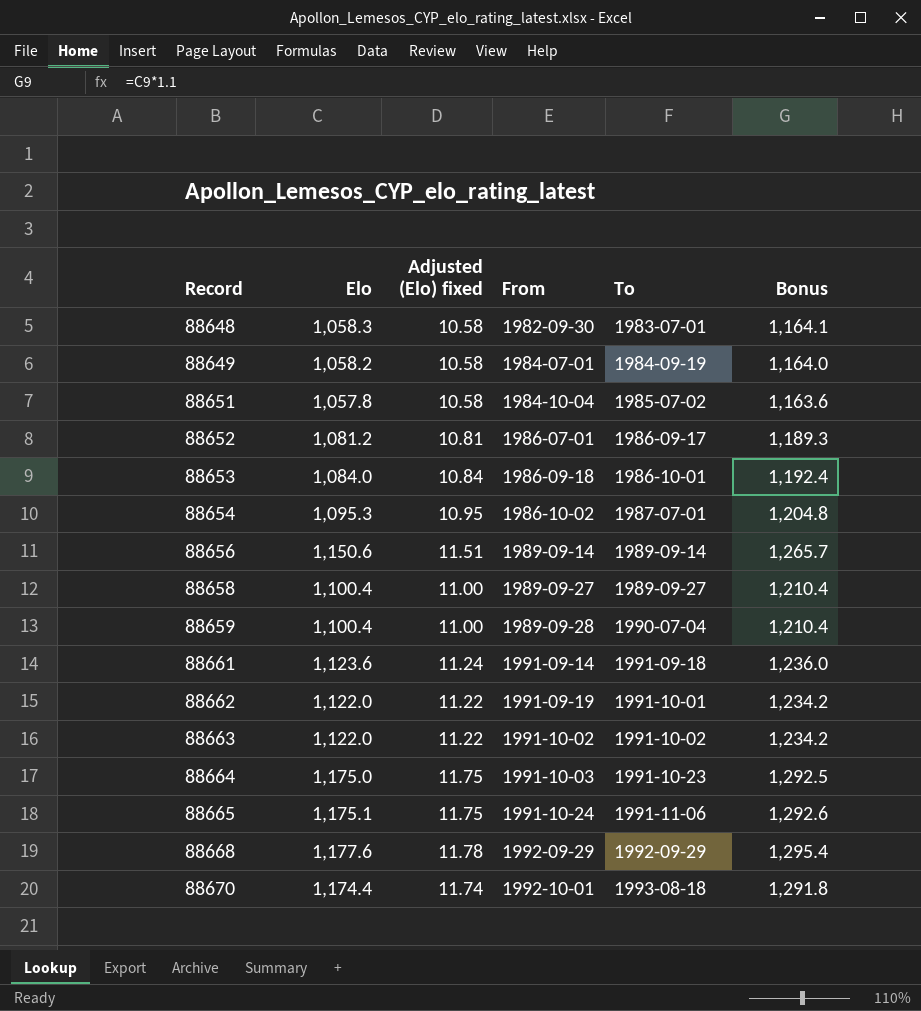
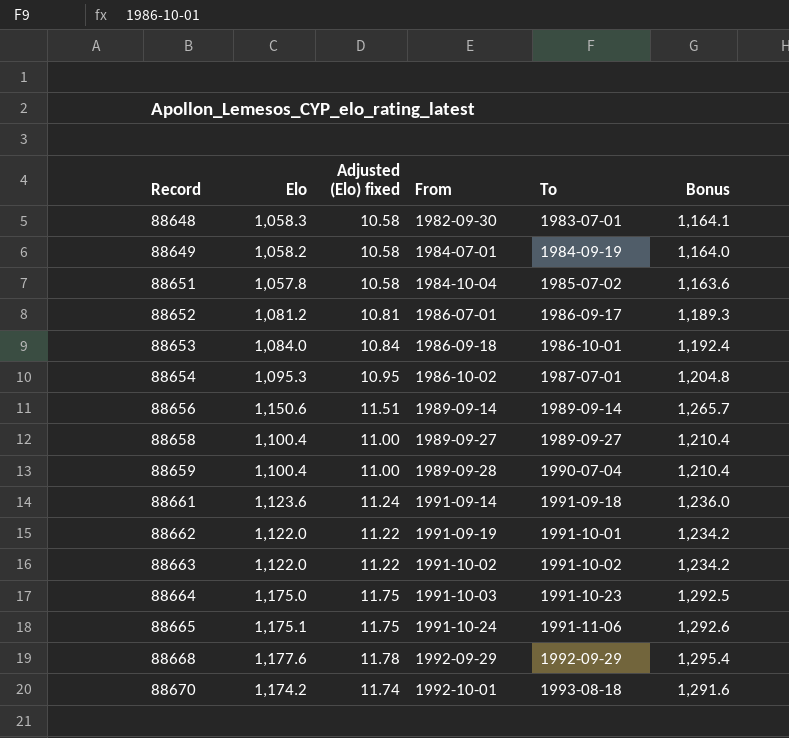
88670 | Elo: 1,174.4 -> 1,174.2
88670 | Bonus: 1,291.8 -> 1,291.6

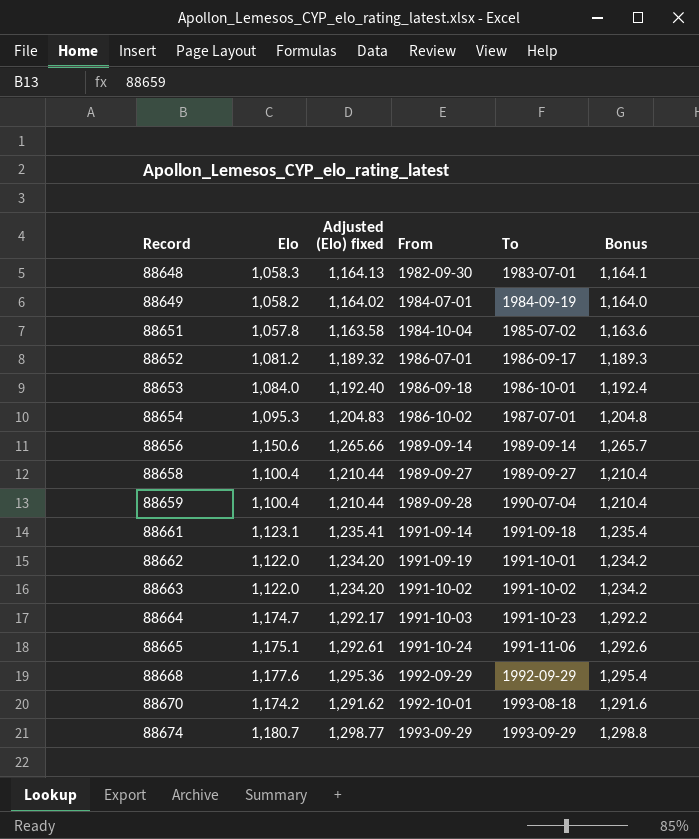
column Adjusted (Elo) fixed | formula: [Elo] * 0.01 -> [Elo] * 1.1
88661 | Elo: 1,123.6 -> 1,123.1
88661 | Bonus: 1,236.0 -> 1,235.4
88664 | Elo: 1,175.0 -> 1,174.7
88664 | Bonus: 1,292.5 -> 1,292.2
row 88674: none -> 1,180.7 | 1,298.77 | 1993-09-29 | 1993-09-29 | 1,298.8

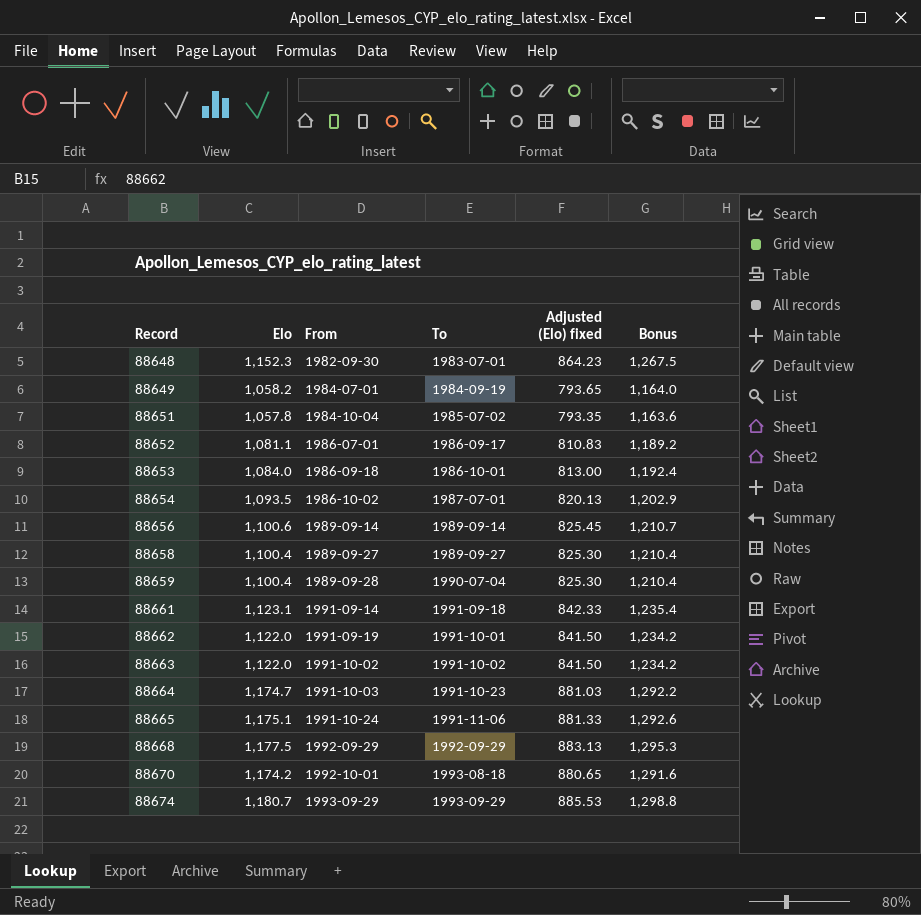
column Adjusted (Elo) fixed | formula: [Elo] * 1.1 -> [Elo] * 0.75
column Adjusted (Elo) fixed | position: 3 -> 5
88648 | Elo: 1,058.3 -> 1,152.3
88648 | Bonus: 1,164.1 -> 1,267.5
88652 | Elo: 1,081.2 -> 1,081.1
88652 | Bonus: 1,189.3 -> 1,189.2
88654 | Elo: 1,095.3 -> 1,093.5
88654 | Bonus: 1,204.8 -> 1,202.9
88656 | Elo: 1,150.6 -> 1,100.6
88656 | Bonus: 1,265.7 -> 1,210.7
88668 | Elo: 1,177.6 -> 1,177.5
88668 | Bonus: 1,295.4 -> 1,295.3

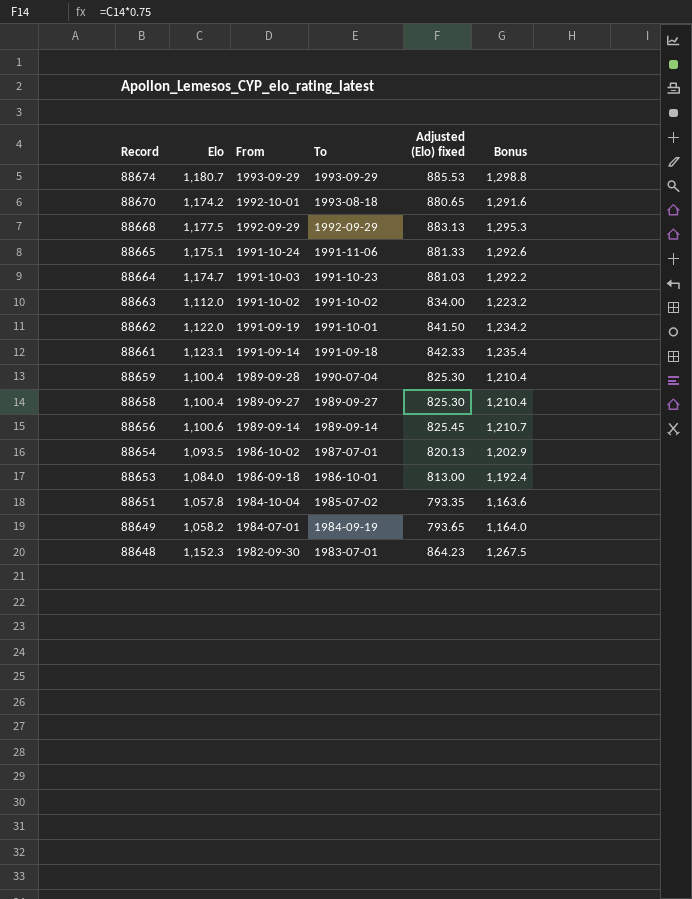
row order: Record ascending -> Record descending
row 88652: 1,081.1 | 1986-07-01 | 1986-09-17 | 810.83 | 1,189.2 -> none
88663 | Elo: 1,122.0 -> 1,112.0
88663 | Adjusted (Elo) fixed: 841.50 -> 834.00
88663 | Bonus: 1,234.2 -> 1,223.2

